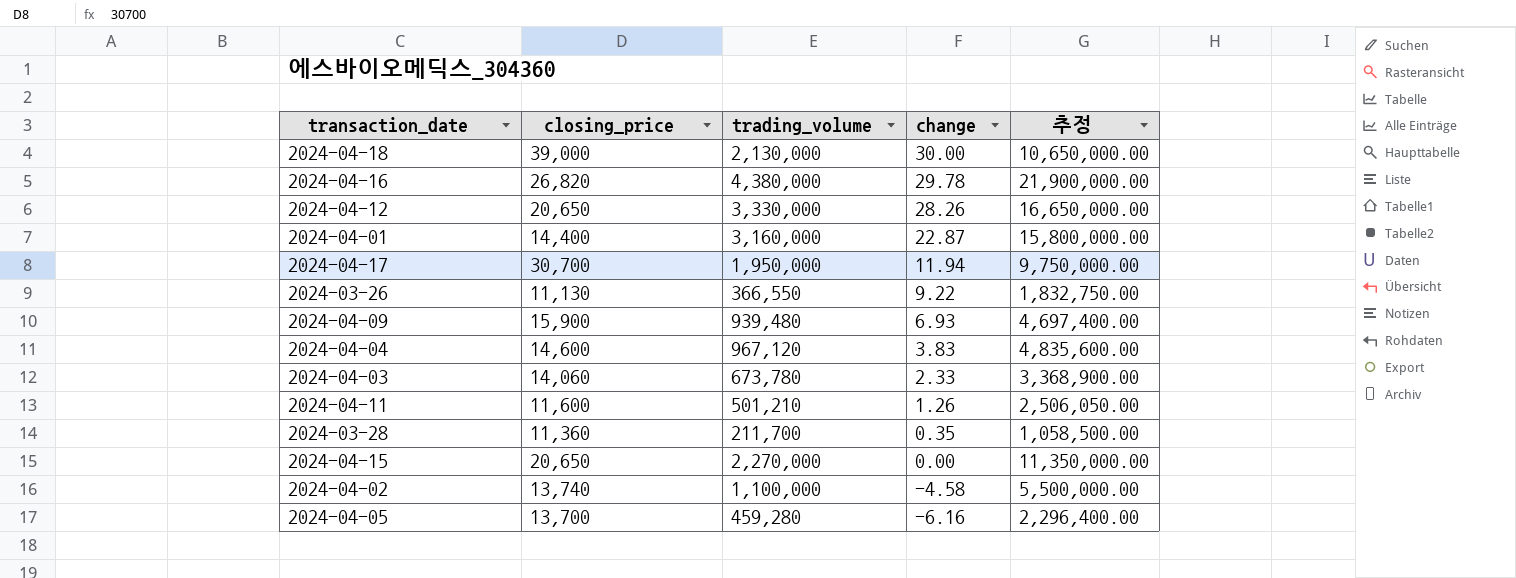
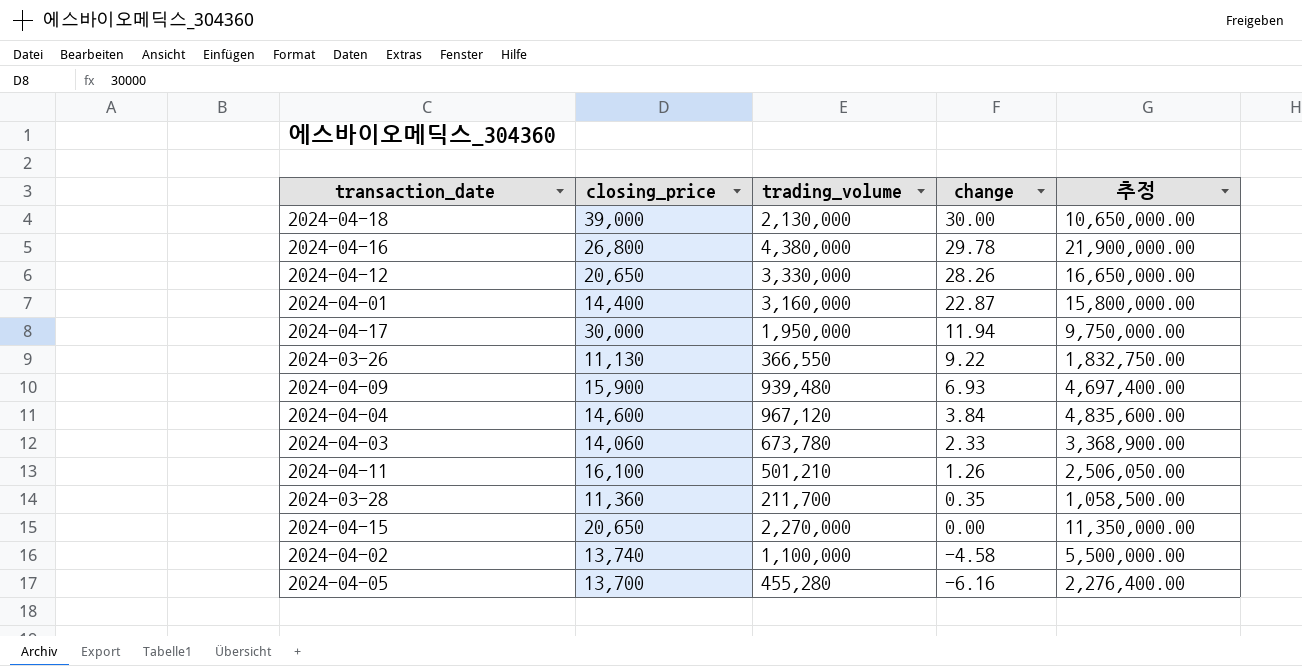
2024-04-16 | closing_price: 26,820 -> 26,800
2024-04-17 | closing_price: 30,700 -> 30,000
2024-04-04 | change: 3.83 -> 3.84
2024-04-11 | closing_price: 11,600 -> 16,100
2024-04-05 | trading_volume: 459,280 -> 455,280
2024-04-05 | 추정: 2,296,400.00 -> 2,276,400.00

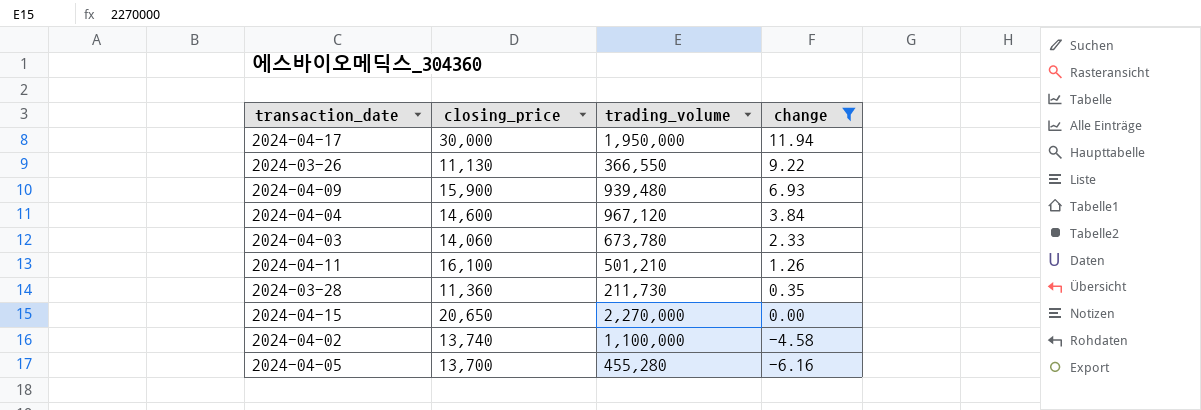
filter: none -> change <= 11.94
column 추정 | formula: [trading_volume] * 5 -> none
2024-03-28 | trading_volume: 211,700 -> 211,730

